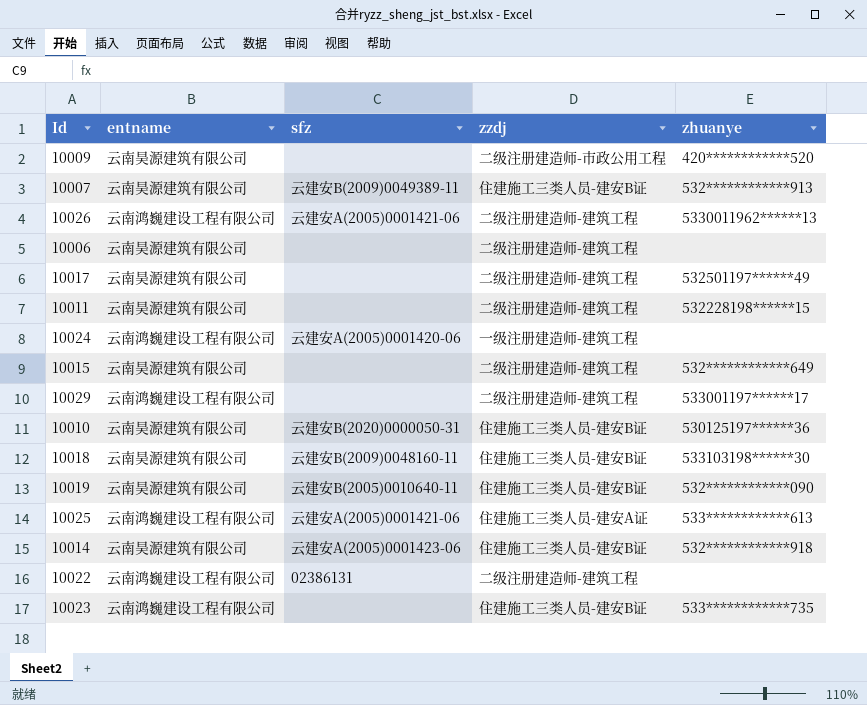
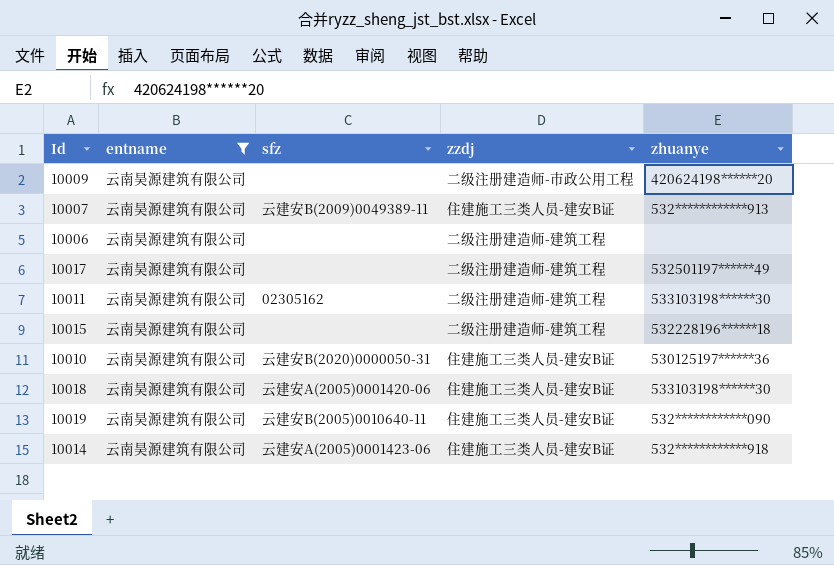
filter: none -> entname = 云南昊源建筑有限公司
10009 | zhuanye: 420************520 -> 420624198******20
10011 | sfz: none -> 02305162
10011 | zhuanye: 532228198******15 -> 533103198******30
10015 | zhuanye: 532************649 -> 532228196******18
10018 | sfz: 云建安B(2009)0048160-11 -> 云建安A(2005)0001420-06

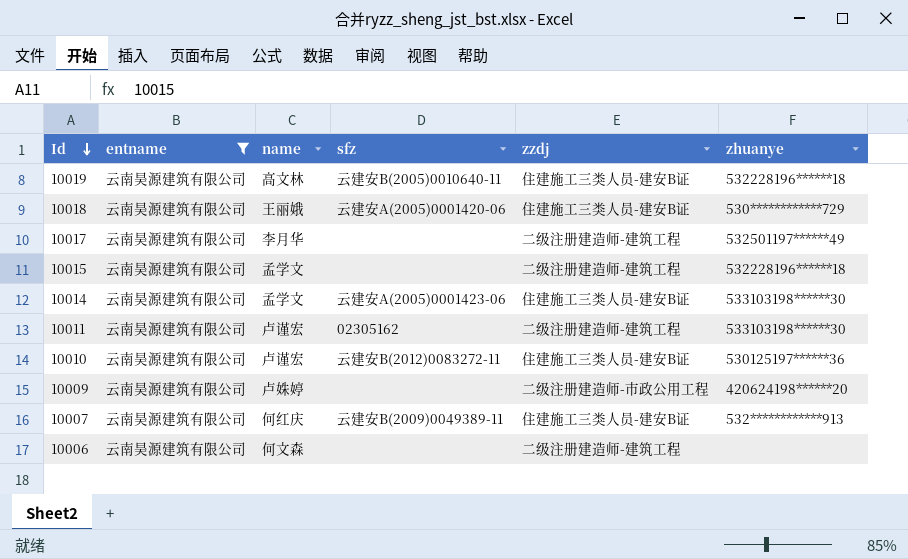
row order: none -> Id descending
column name | position: none -> 3
10019 | zhuanye: 532************090 -> 532228196******18
10018 | zhuanye: 533103198******30 -> 530************729
10014 | zhuanye: 532************918 -> 533103198******30
10010 | sfz: 云建安B(2020)0000050-31 -> 云建安B(2012)0083272-11

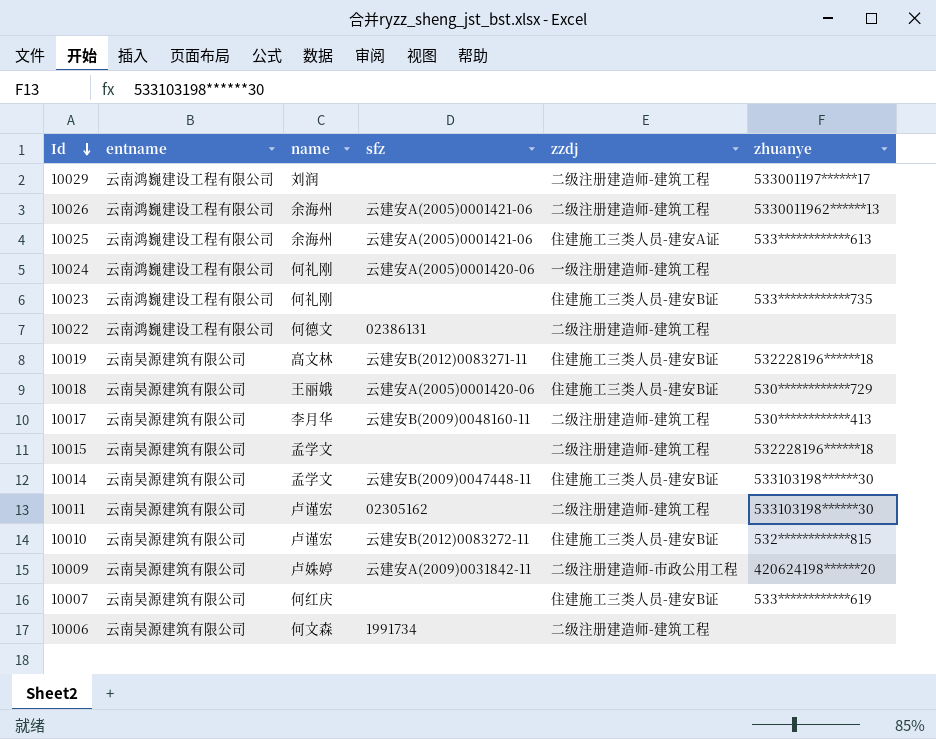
filter: entname = 云南昊源建筑有限公司 -> none
10019 | sfz: 云建安B(2005)0010640-11 -> 云建安B(2012)0083271-11
10017 | sfz: none -> 云建安B(2009)0048160-11
10017 | zhuanye: 532501197******49 -> 530************413
10014 | sfz: 云建安A(2005)0001423-06 -> 云建安B(2009)0047448-11
10010 | zhuanye: 530125197******36 -> 532************815
10009 | sfz: none -> 云建安A(2009)0031842-11
10007 | sfz: 云建安B(2009)0049389-11 -> none
10007 | zhuanye: 532************913 -> 533************619
10006 | sfz: none -> 1991734

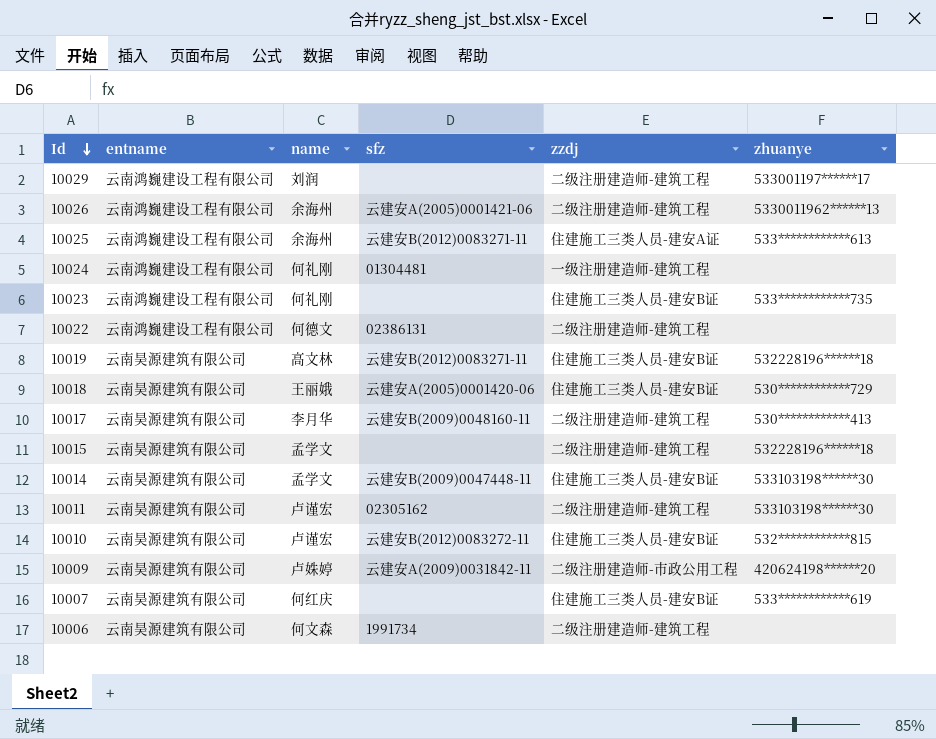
10025 | sfz: 云建安A(2005)0001421-06 -> 云建安B(2012)0083271-11
10024 | sfz: 云建安A(2005)0001420-06 -> 01304481

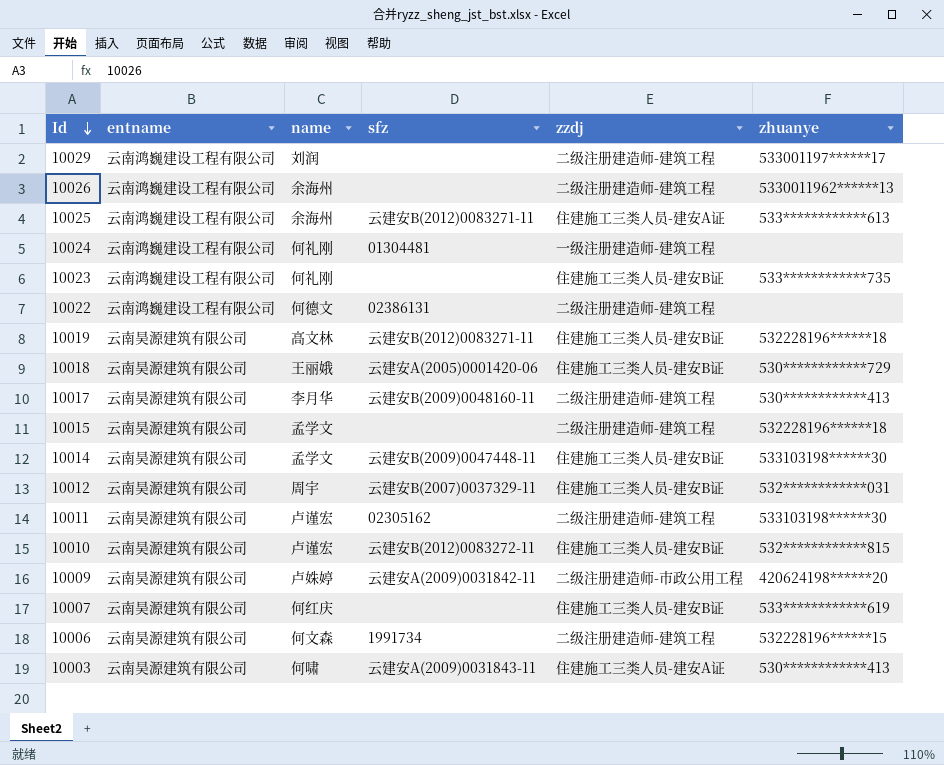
10026 | sfz: 云建安A(2005)0001421-06 -> none
row 10012: none -> 云南昊源建筑有限公司 | 周宇 | 云建安B(2007)0037329-11 | 住建施工三类人员-建安B证 | 532************031
10006 | zhuanye: none -> 532228196******15
row 10003: none -> 云南昊源建筑有限公司 | 何啸 | 云建安A(2009)0031843-11 | 住建施工三类人员-建安A证 | 530************413

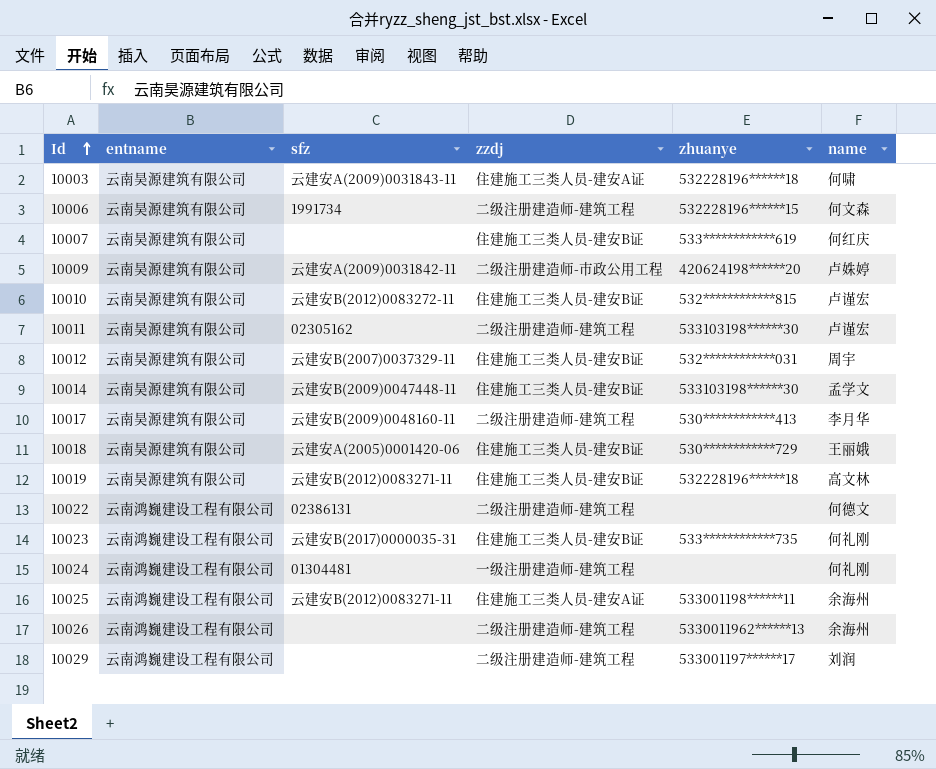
row order: Id descending -> Id ascending
column name | position: 3 -> 6
row 10015: 云南昊源建筑有限公司 | 孟学文 | none | 二级注册建造师-建筑工程 | 532228196******18 -> none
10003 | zhuanye: 530************413 -> 532228196******18
10023 | sfz: none -> 云建安B(2017)0000035-31
10025 | zhuanye: 533************613 -> 533001198******11

